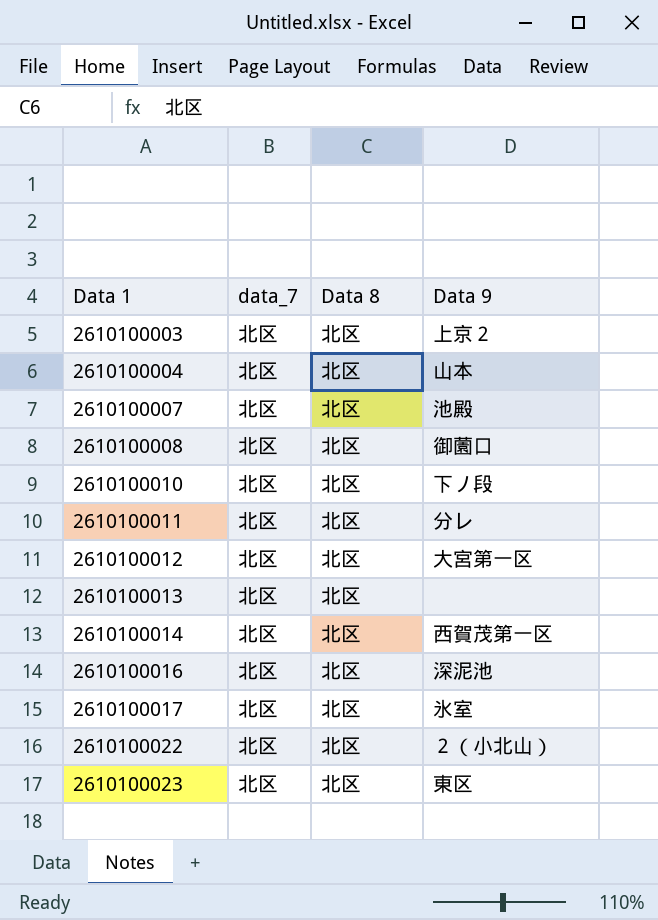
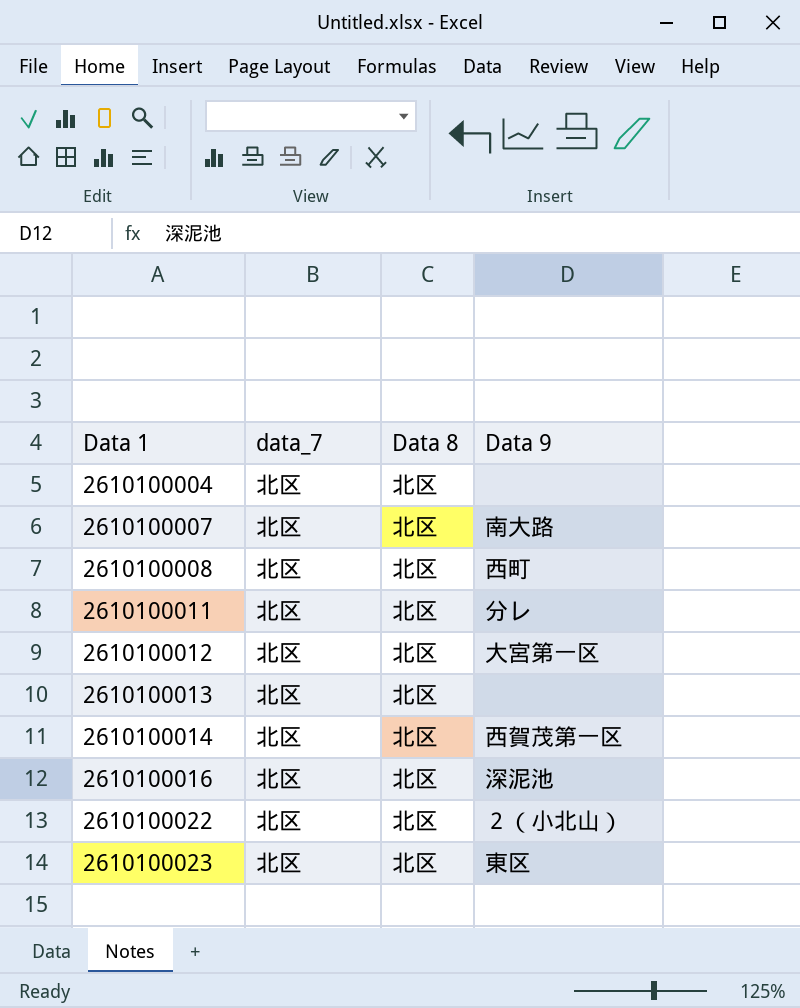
row 2610100003: 北区 | 北区 | 上京２ -> none
row 2610100010: 北区 | 北区 | 下ノ段 -> none
row 2610100017: 北区 | 北区 | 氷室 -> none
2610100004 | Data 9: 山本 -> none
2610100007 | Data 9: 池殿 -> 南大路
2610100008 | Data 9: 御薗口 -> 西町

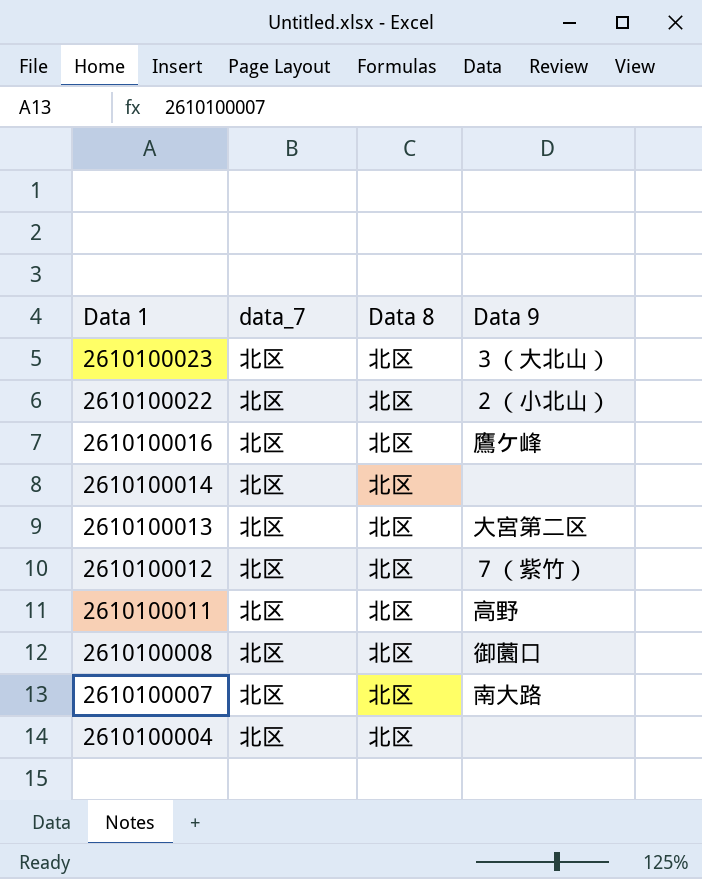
row order: Data 1 ascending -> Data 1 descending
2610100023 | Data 9: 東区 -> ３（大北山）
2610100016 | Data 9: 深泥池 -> 鷹ケ峰
2610100014 | Data 9: 西賀茂第一区 -> none
2610100013 | Data 9: none -> 大宮第二区
2610100012 | Data 9: 大宮第一区 -> ７（紫竹）
2610100011 | Data 9: 分レ -> 高野
2610100008 | Data 9: 西町 -> 御薗口

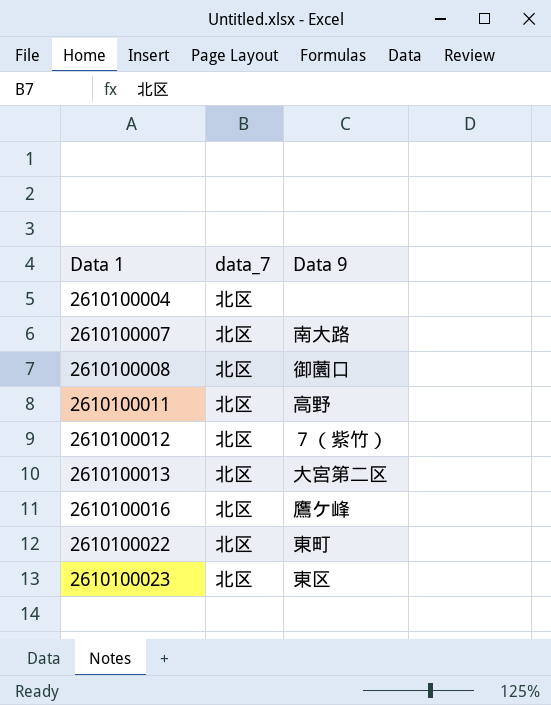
row order: Data 1 descending -> Data 1 ascending
column Data 8 | position: 3 -> none
row 2610100014: 北区 | 北区 | none -> none
2610100022 | Data 9: ２（小北山） -> 東町
2610100023 | Data 9: ３（大北山） -> 東区

